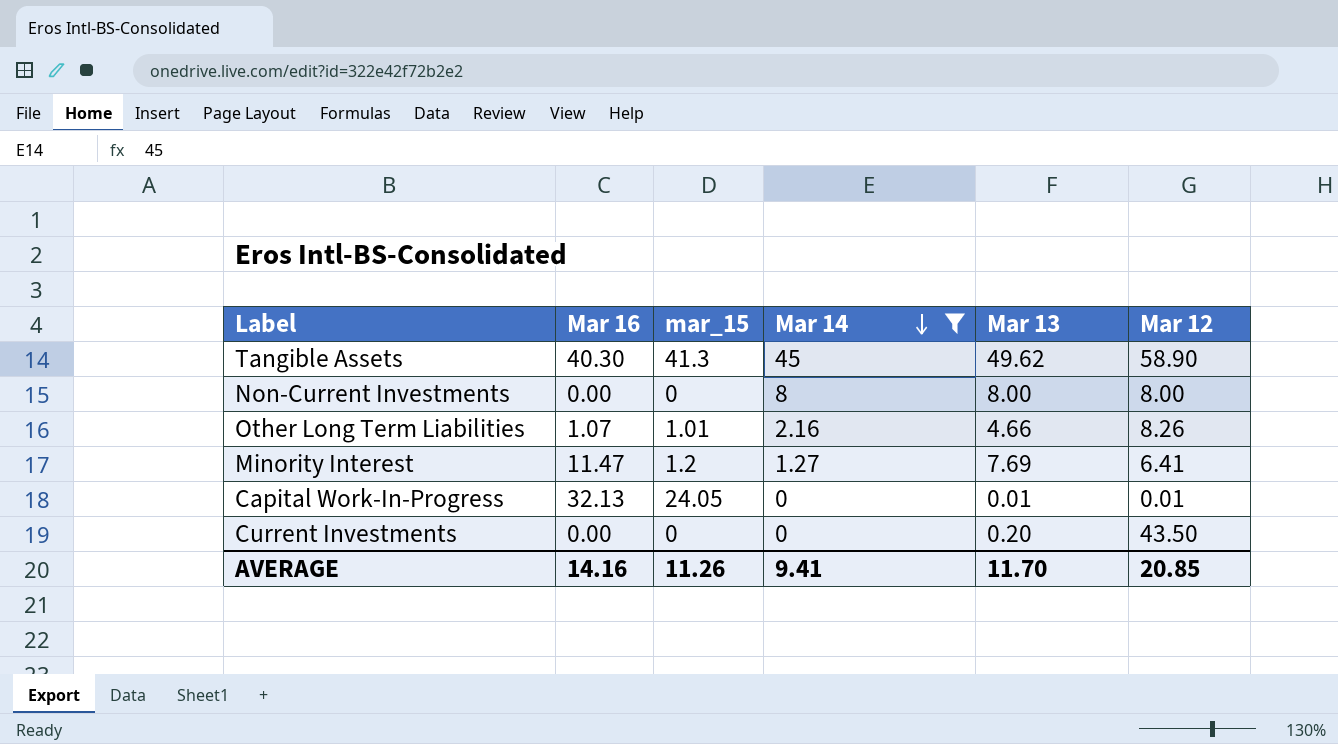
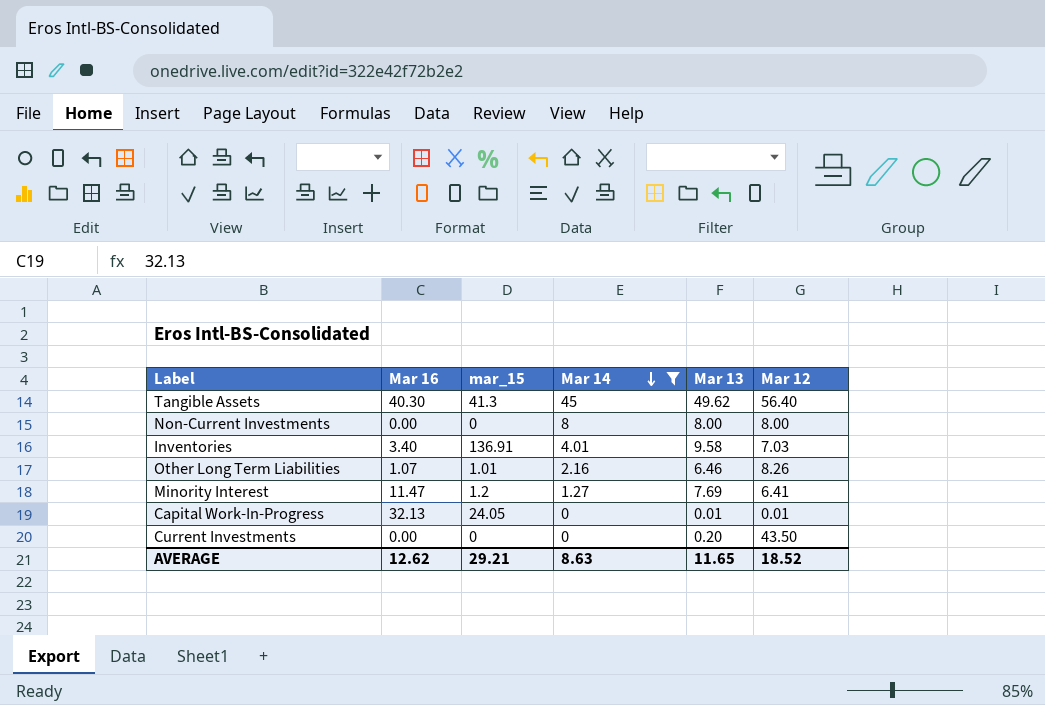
Tangible Assets | Mar 12: 58.90 -> 56.40
row Inventories: none -> 3.40 | 136.91 | 4.01 | 9.58 | 7.03
Other Long Term Liabilities | Mar 13: 4.66 -> 6.46
AVERAGE | Mar 16: 14.16 -> 12.62
AVERAGE | mar_15: 11.26 -> 29.21
AVERAGE | Mar 14: 9.41 -> 8.63
AVERAGE | Mar 13: 11.70 -> 11.65
AVERAGE | Mar 12: 20.85 -> 18.52

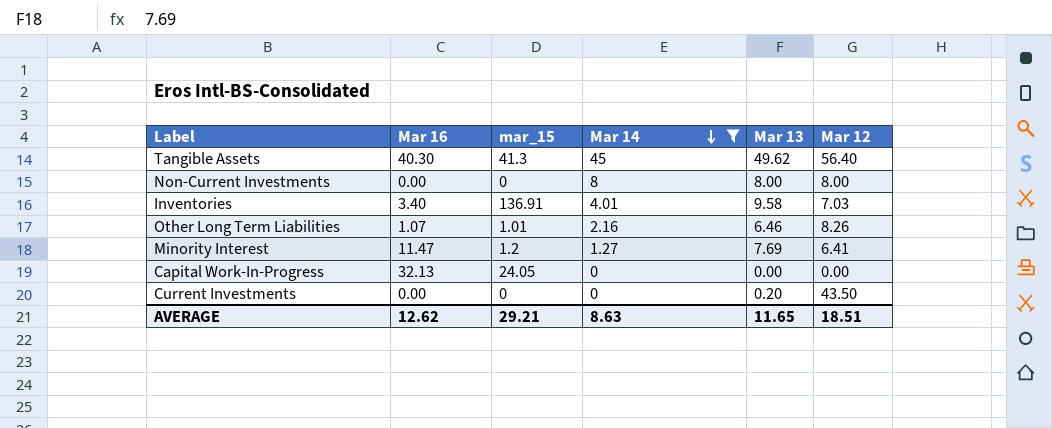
Capital Work-In-Progress | Mar 13: 0.01 -> 0.00
Capital Work-In-Progress | Mar 12: 0.01 -> 0.00
AVERAGE | Mar 12: 18.52 -> 18.51

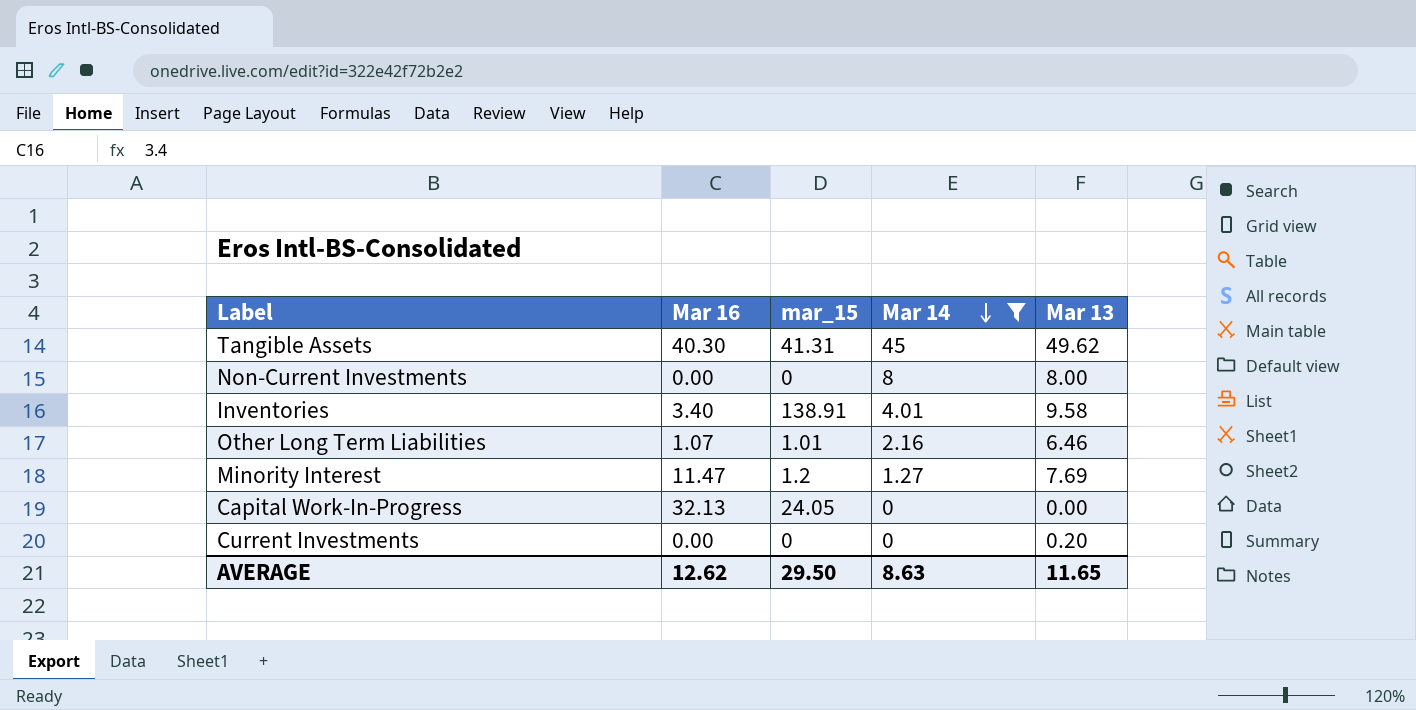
column Mar 12 | position: 6 -> none
Tangible Assets | mar_15: 41.3 -> 41.31
Inventories | mar_15: 136.91 -> 138.91
AVERAGE | mar_15: 29.21 -> 29.50

